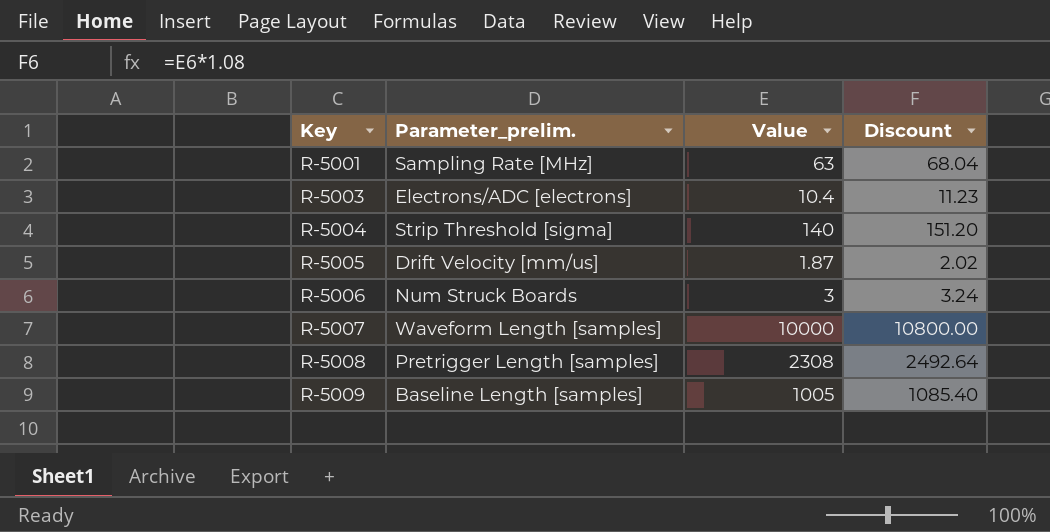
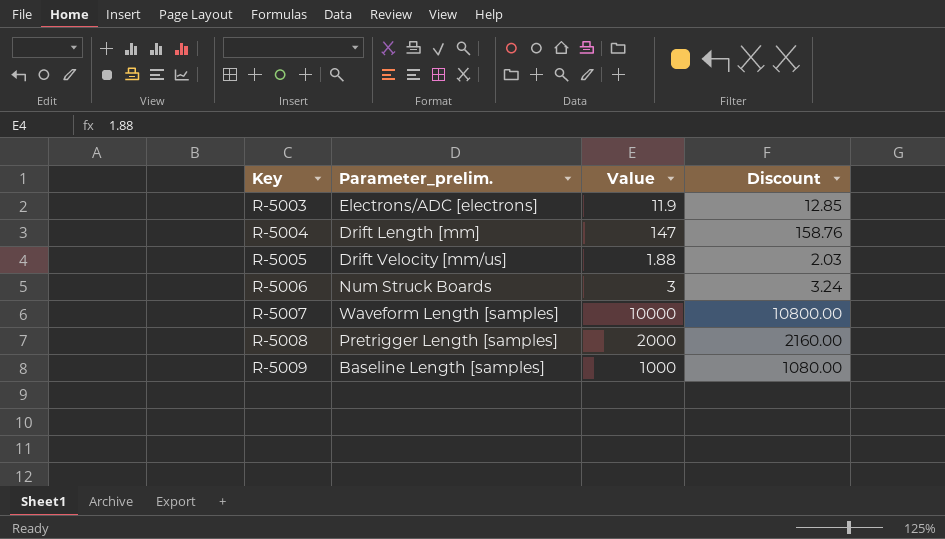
row R-5001: Sampling Rate [MHz] | 63 | 68.04 -> none
R-5003 | Value: 10.4 -> 11.9
R-5003 | Discount: 11.23 -> 12.85
R-5004 | Parameter_prelim.: Strip Threshold [sigma] -> Drift Length [mm]
R-5004 | Value: 140 -> 147
R-5004 | Discount: 151.20 -> 158.76
R-5005 | Value: 1.87 -> 1.88
R-5005 | Discount: 2.02 -> 2.03
R-5008 | Value: 2308 -> 2000
R-5008 | Discount: 2492.64 -> 2160.00
R-5009 | Value: 1005 -> 1000
R-5009 | Discount: 1085.40 -> 1080.00

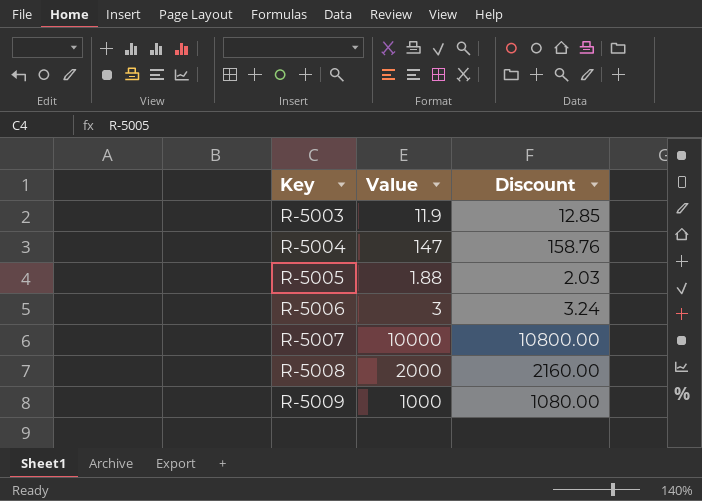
column Parameter_prelim. | position: 2 -> none

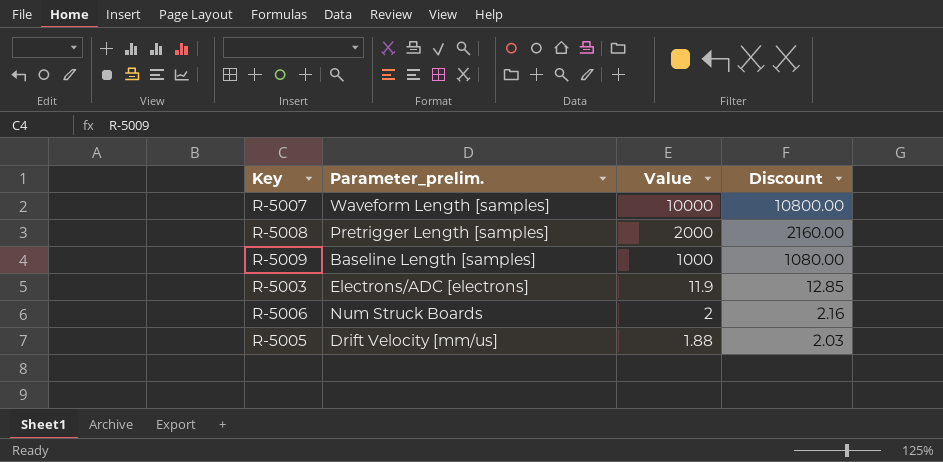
row order: Key ascending -> Value descending
column Parameter_prelim. | position: none -> 2
row R-5004: 147 | 158.76 -> none
R-5006 | Value: 3 -> 2
R-5006 | Discount: 3.24 -> 2.16

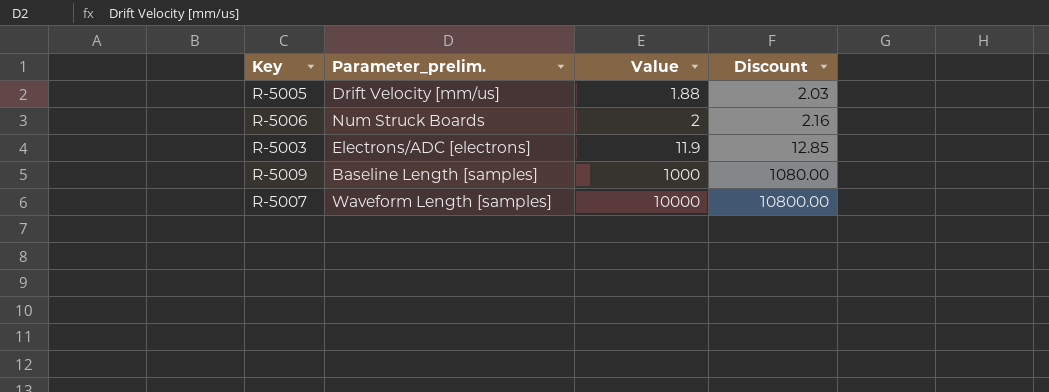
row order: Value descending -> Value ascending
row R-5008: Pretrigger Length [samples] | 2000 | 2160.00 -> none

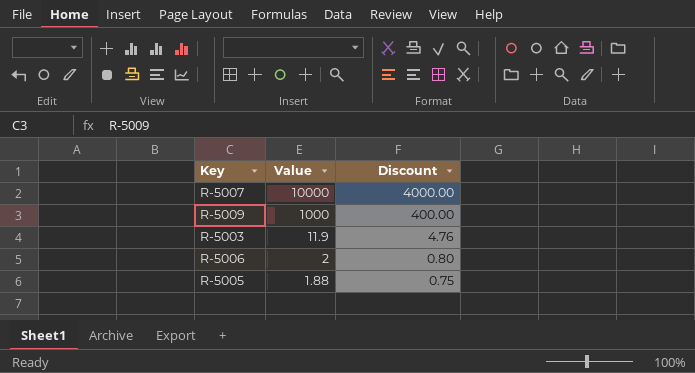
row order: Value ascending -> Value descending
column Parameter_prelim. | position: 2 -> none
column Discount | formula: [Value] * 1.08 -> [Value] * 0.4

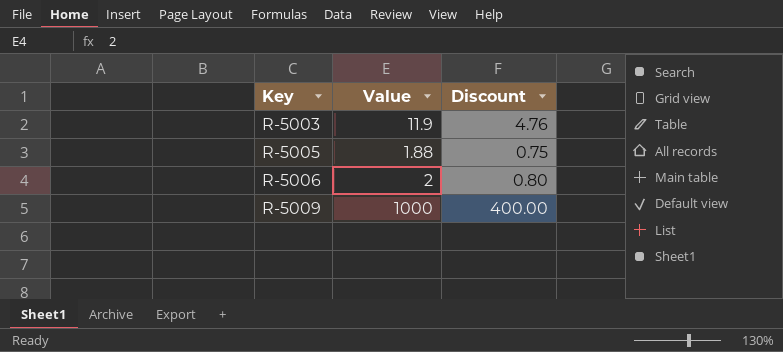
row order: Value descending -> Key ascending
row R-5007: 10000 | 4000.00 -> none

